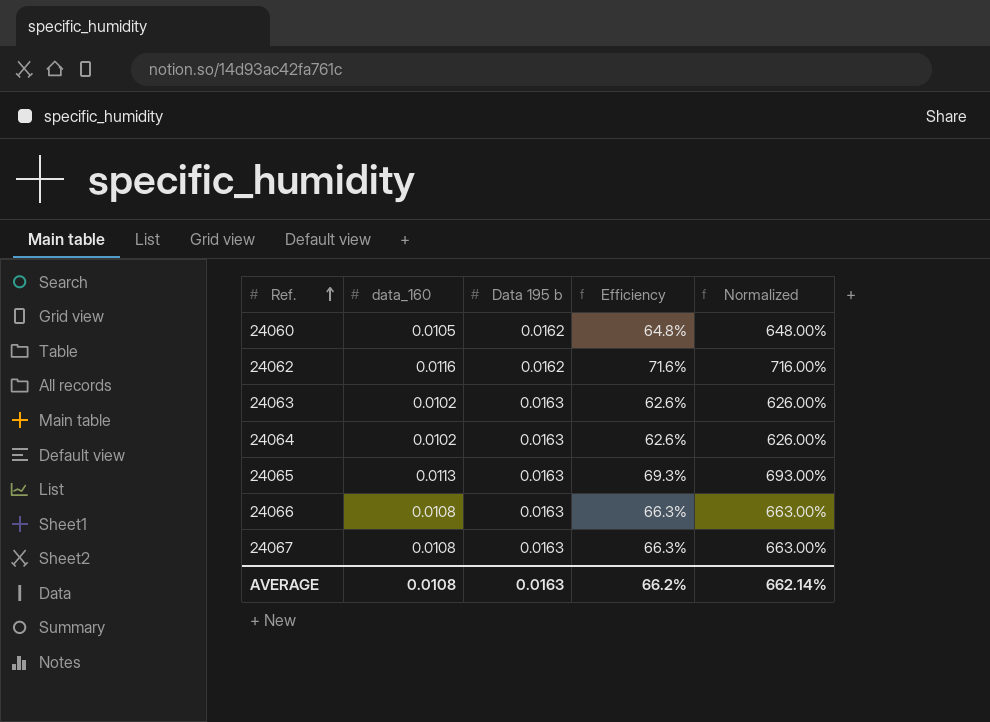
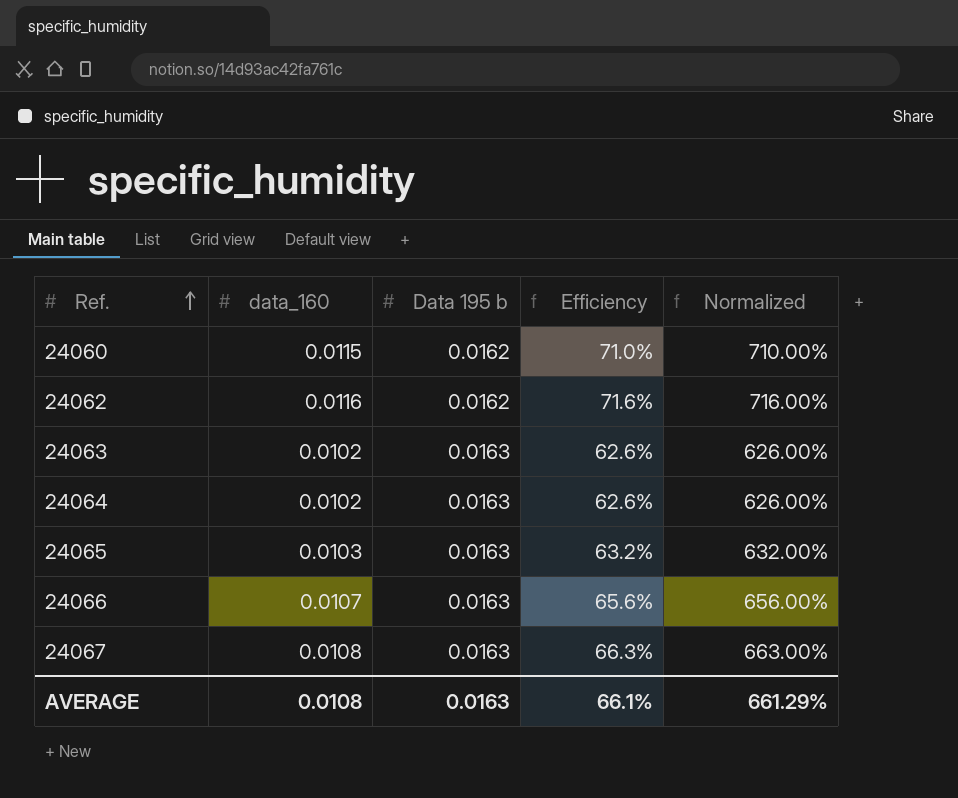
24060 | data_160: 0.0105 -> 0.0115
24060 | Efficiency: 64.8% -> 71.0%
24060 | Normalized: 648.00% -> 710.00%
24065 | data_160: 0.0113 -> 0.0103
24065 | Efficiency: 69.3% -> 63.2%
24065 | Normalized: 693.00% -> 632.00%
24066 | data_160: 0.0108 -> 0.0107
24066 | Efficiency: 66.3% -> 65.6%
24066 | Normalized: 663.00% -> 656.00%
AVERAGE | Efficiency: 66.2% -> 66.1%
AVERAGE | Normalized: 662.14% -> 661.29%

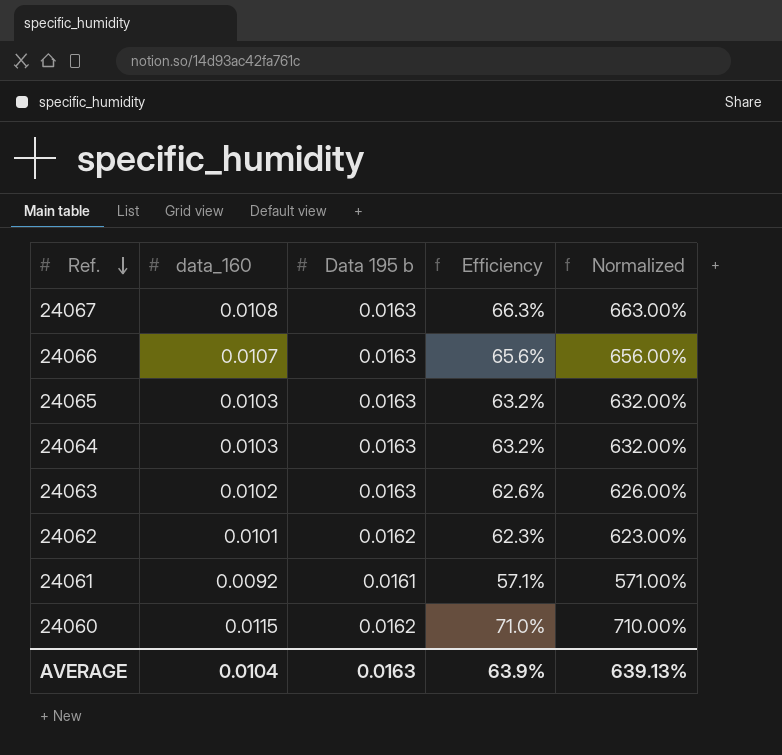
row order: Ref. ascending -> Ref. descending
24064 | data_160: 0.0102 -> 0.0103
24064 | Efficiency: 62.6% -> 63.2%
24064 | Normalized: 626.00% -> 632.00%
24062 | data_160: 0.0116 -> 0.0101
24062 | Efficiency: 71.6% -> 62.3%
24062 | Normalized: 716.00% -> 623.00%
row 24061: none -> 0.0092 | 0.0161 | 57.1% | 571.00%
AVERAGE | data_160: 0.0108 -> 0.0104
AVERAGE | Efficiency: 66.1% -> 63.9%
AVERAGE | Normalized: 661.29% -> 639.13%

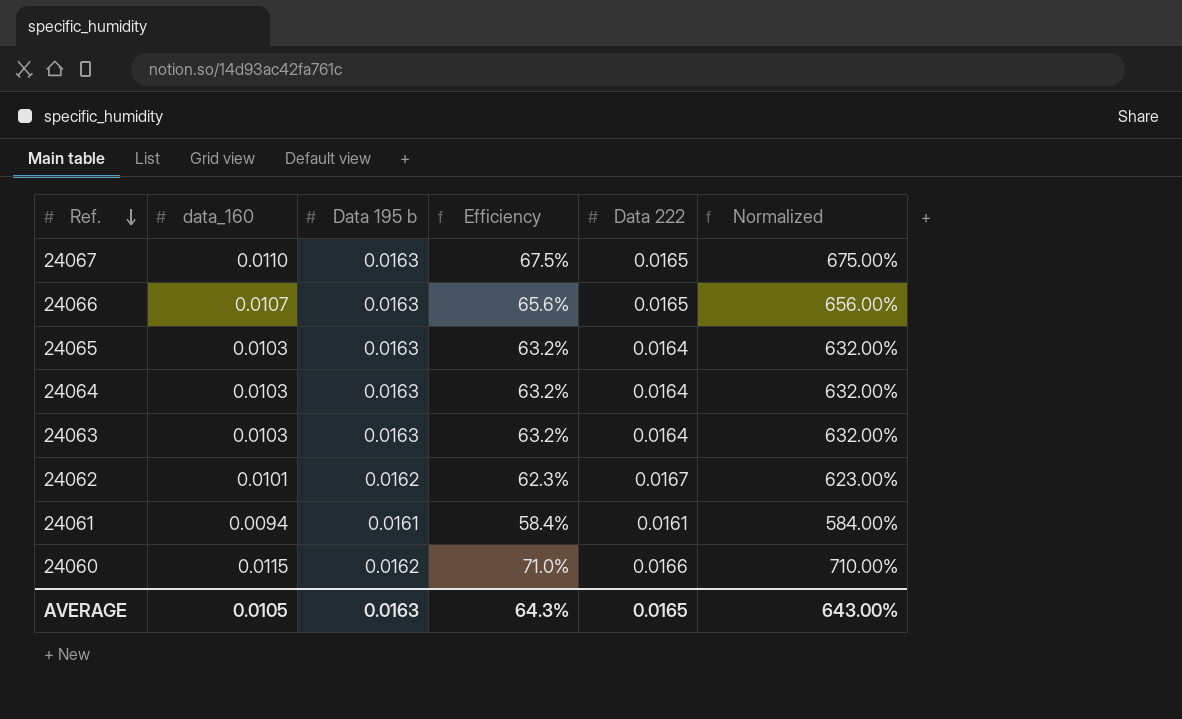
column Data 222 | position: none -> 5
24067 | data_160: 0.0108 -> 0.0110
24067 | Efficiency: 66.3% -> 67.5%
24067 | Normalized: 663.00% -> 675.00%
24063 | data_160: 0.0102 -> 0.0103
24063 | Efficiency: 62.6% -> 63.2%
24063 | Normalized: 626.00% -> 632.00%
24061 | data_160: 0.0092 -> 0.0094
24061 | Efficiency: 57.1% -> 58.4%
24061 | Normalized: 571.00% -> 584.00%
AVERAGE | data_160: 0.0104 -> 0.0105
AVERAGE | Efficiency: 63.9% -> 64.3%
AVERAGE | Normalized: 639.13% -> 643.00%

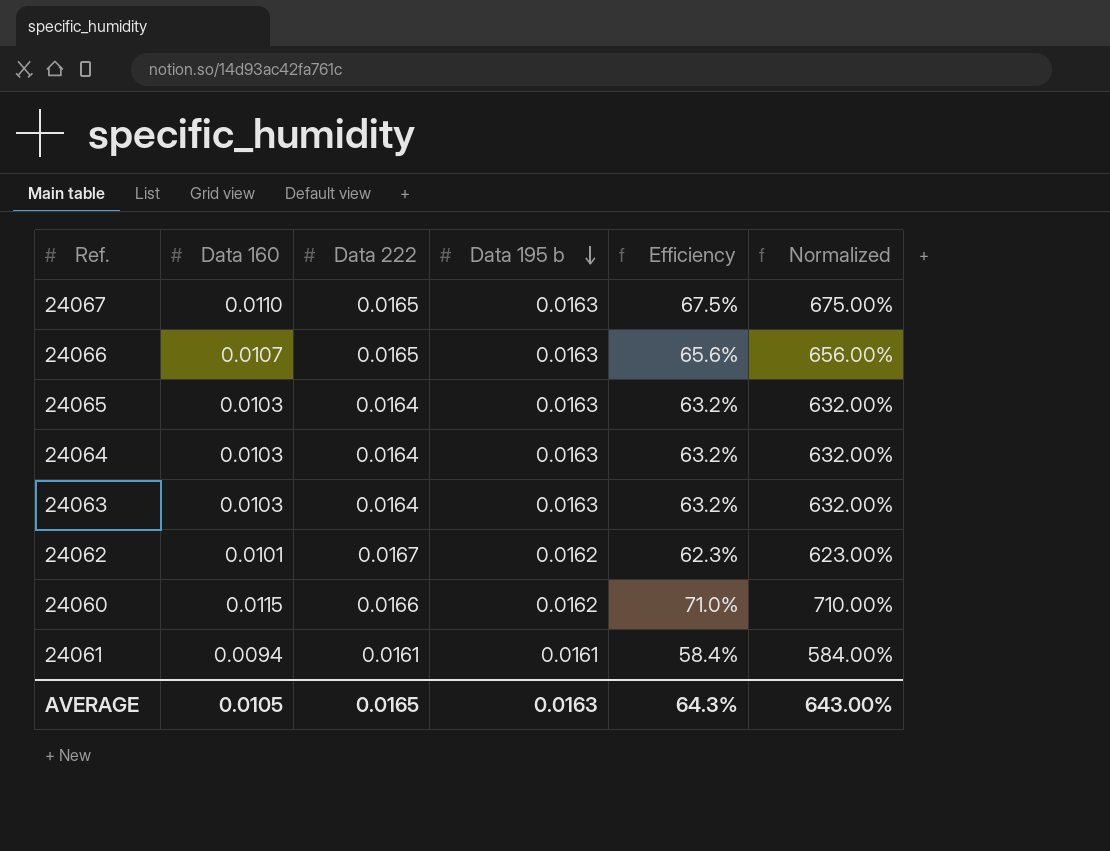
row order: Ref. descending -> Data 195 b descending
column name: data_160 -> Data 160
column Data 222 | position: 5 -> 3

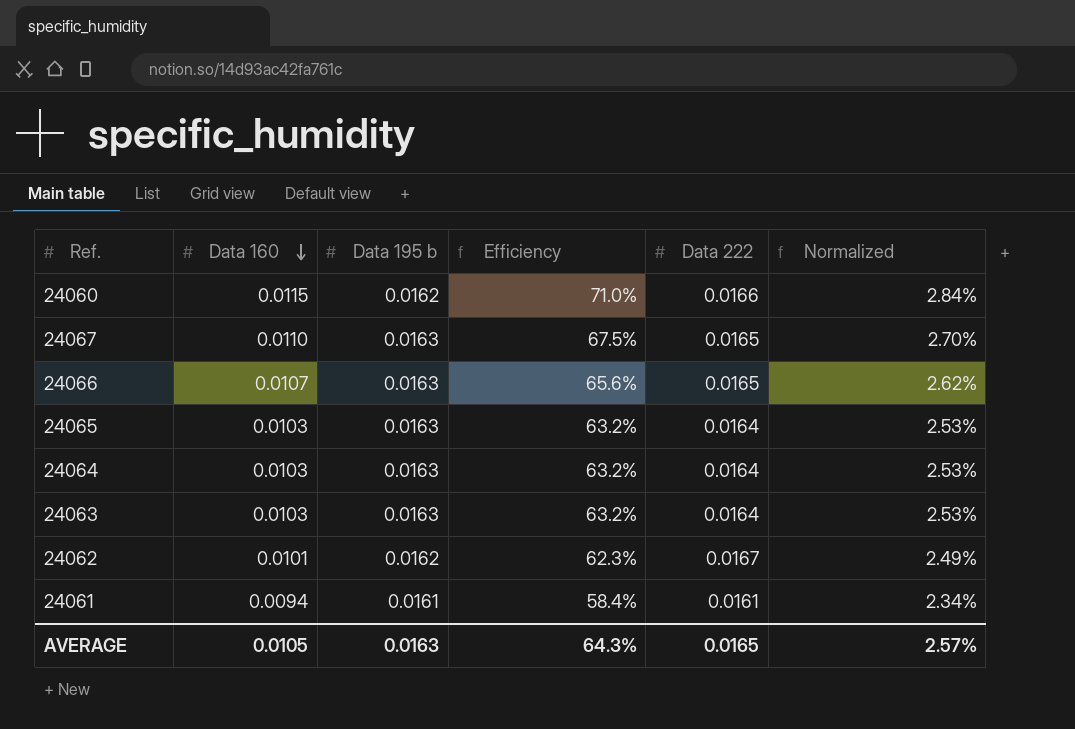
row order: Data 195 b descending -> Data 160 descending
column Data 222 | position: 3 -> 5
column Normalized | formula: [Efficiency] * 10 -> [Efficiency] * 0.04
AVERAGE | Normalized: 643.00% -> 2.57%

